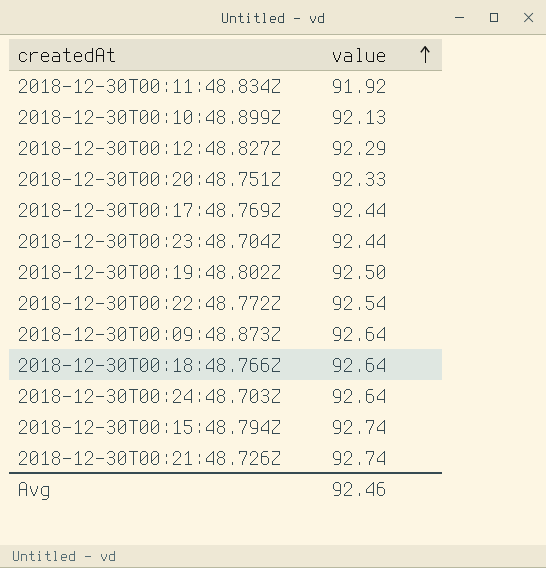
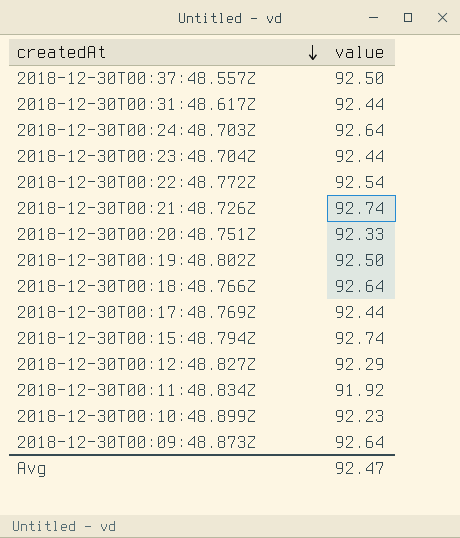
row order: value ascending -> createdAt descending
row 2018-12-30T00:37:48.557Z: none -> 92.50
row 2018-12-30T00:31:48.617Z: none -> 92.44
2018-12-30T00:10:48.899Z | value: 92.13 -> 92.23
Avg | value: 92.46 -> 92.47

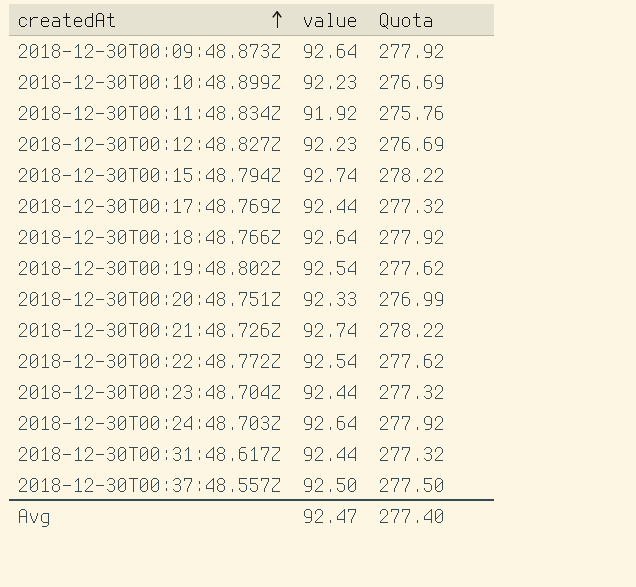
row order: createdAt descending -> createdAt ascending
column Quota | formula: none -> [value] * 3
2018-12-30T00:12:48.827Z | value: 92.29 -> 92.23
2018-12-30T00:19:48.802Z | value: 92.50 -> 92.54

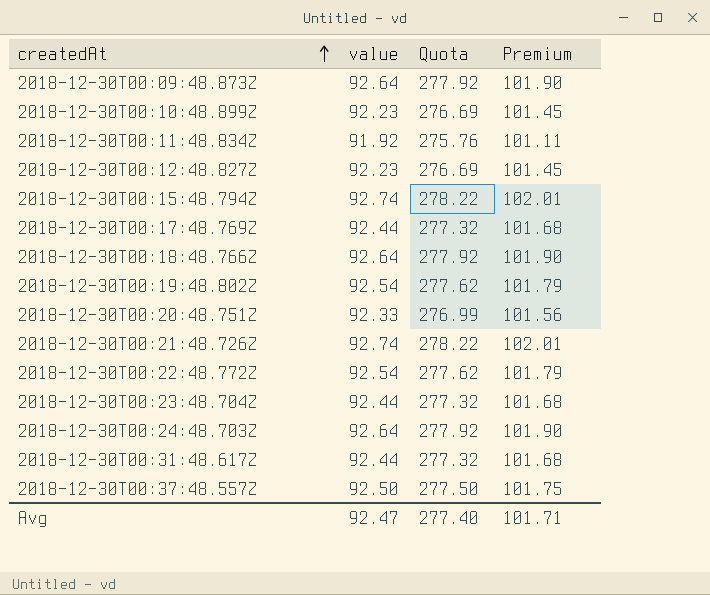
column Premium | formula: none -> [value] * 1.1

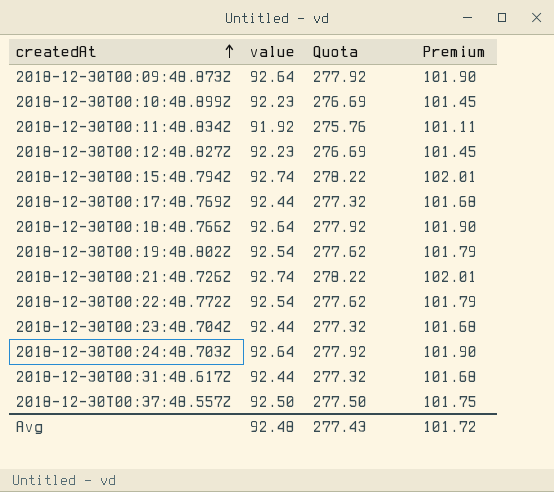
row 2018-12-30T00:20:48.751Z: 92.33 | 276.99 | 101.56 -> none
Avg | value: 92.47 -> 92.48
Avg | Quota: 277.40 -> 277.43
Avg | Premium: 101.71 -> 101.72

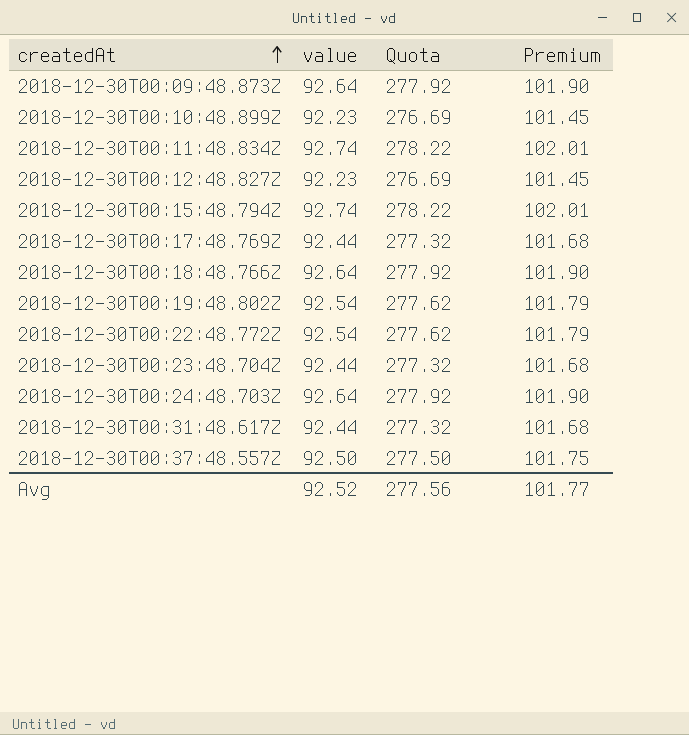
row 2018-12-30T00:21:48.726Z: 92.74 | 278.22 | 102.01 -> none
2018-12-30T00:11:48.834Z | value: 91.92 -> 92.74
2018-12-30T00:11:48.834Z | Quota: 275.76 -> 278.22
2018-12-30T00:11:48.834Z | Premium: 101.11 -> 102.01
Avg | value: 92.48 -> 92.52
Avg | Quota: 277.43 -> 277.56
Avg | Premium: 101.72 -> 101.77

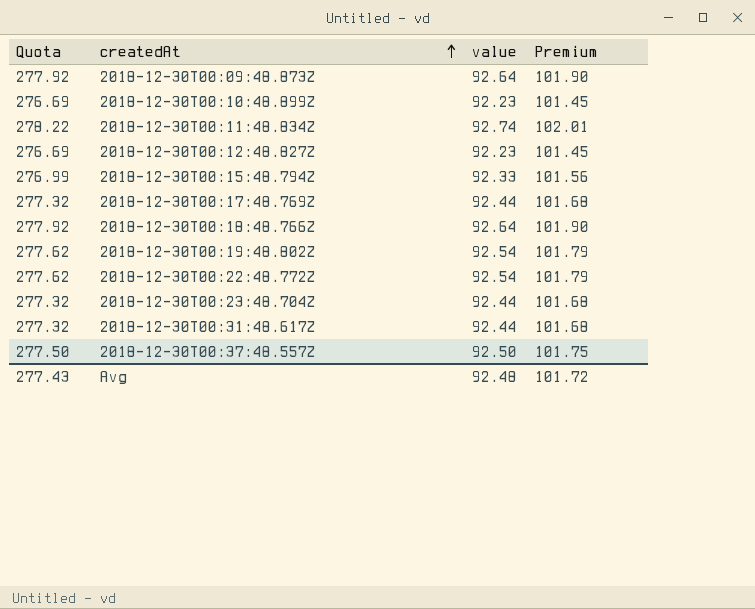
column Quota | position: 3 -> 1
row 2018-12-30T00:24:48.703Z: 92.64 | 277.92 | 101.90 -> none
2018-12-30T00:15:48.794Z | Quota: 278.22 -> 276.99
2018-12-30T00:15:48.794Z | value: 92.74 -> 92.33
2018-12-30T00:15:48.794Z | Premium: 102.01 -> 101.56
Avg | Quota: 277.56 -> 277.43
Avg | value: 92.52 -> 92.48
Avg | Premium: 101.77 -> 101.72

